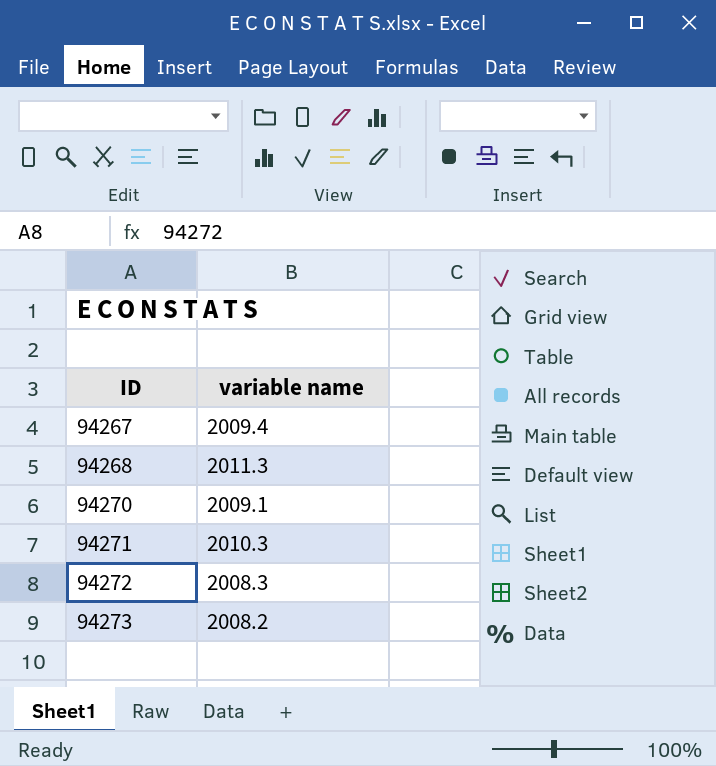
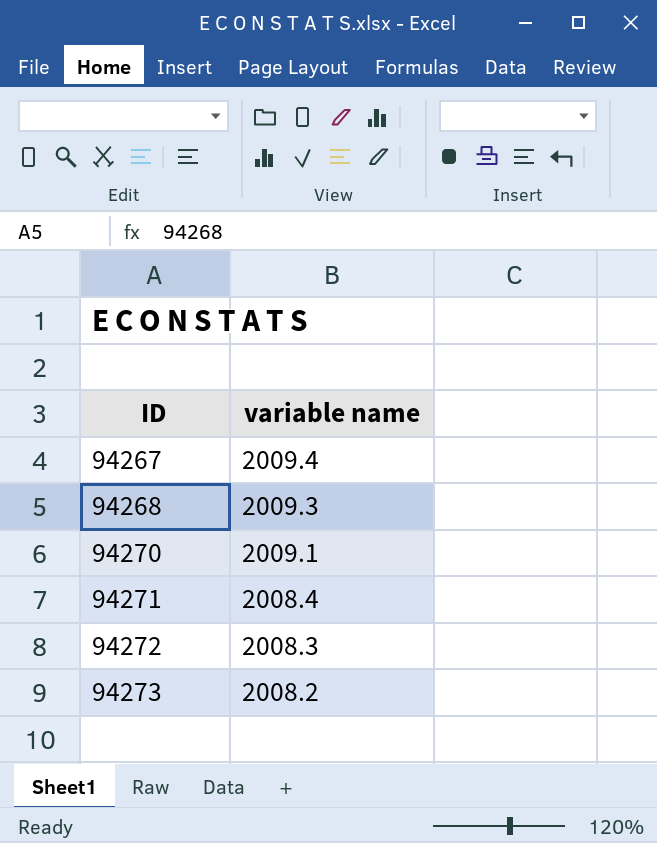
94268 | variable name: 2011.3 -> 2009.3
94271 | variable name: 2010.3 -> 2008.4

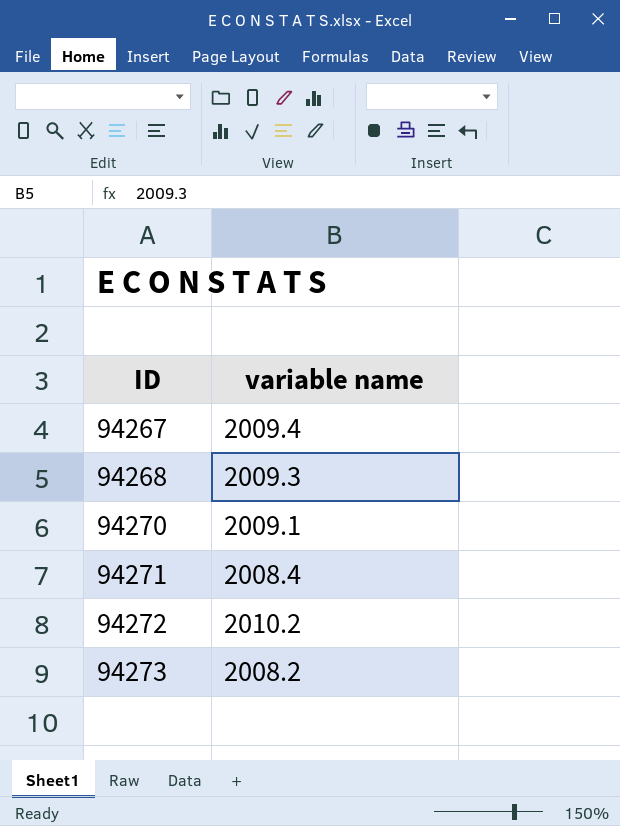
94272 | variable name: 2008.3 -> 2010.2

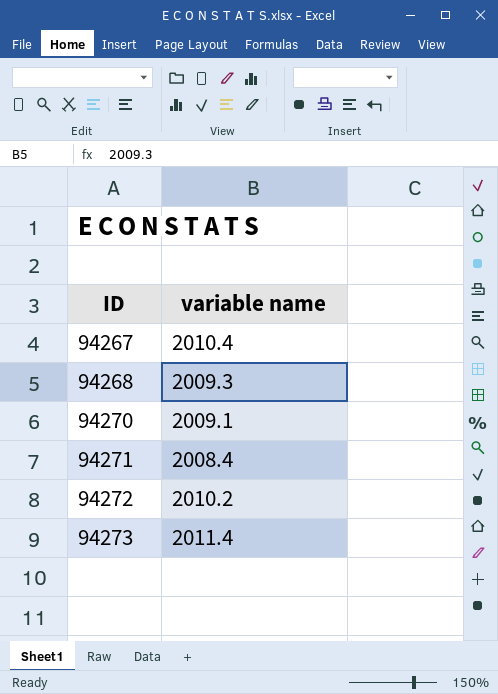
94267 | variable name: 2009.4 -> 2010.4
94273 | variable name: 2008.2 -> 2011.4

